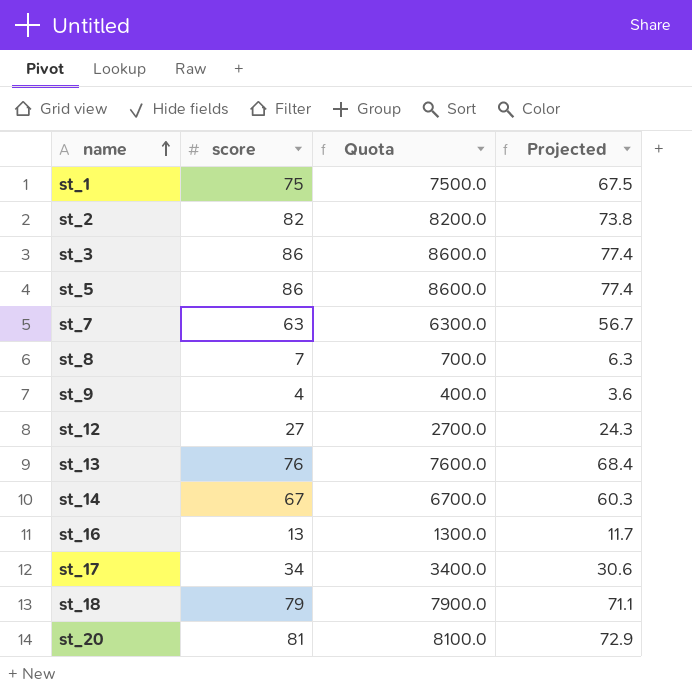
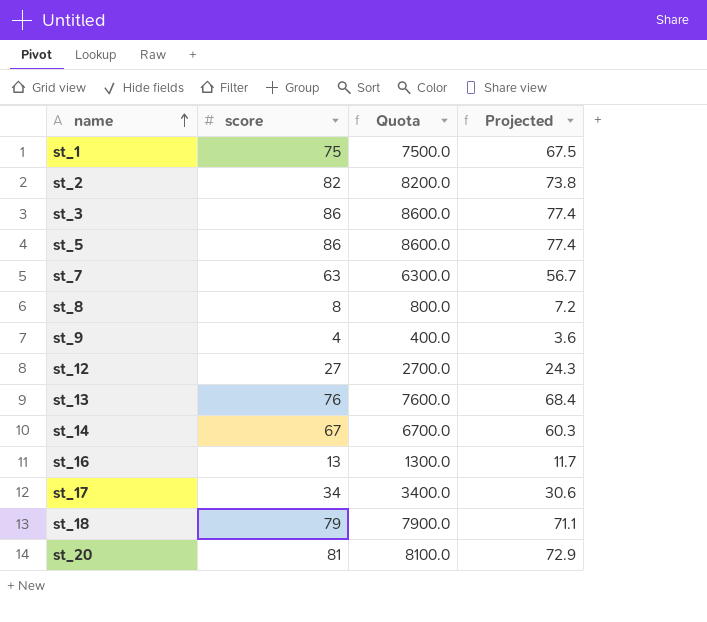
st_8 | score: 7 -> 8
st_8 | Quota: 700.0 -> 800.0
st_8 | Projected: 6.3 -> 7.2

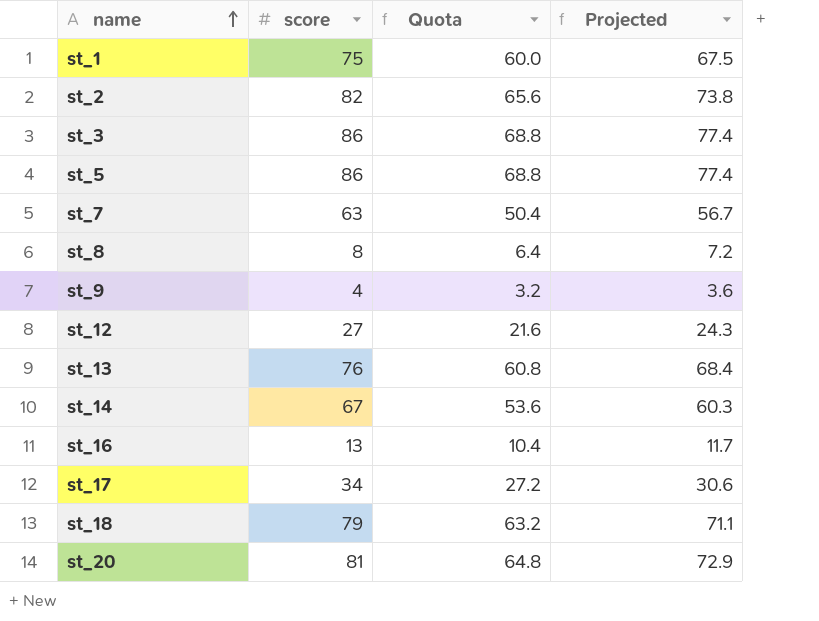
column Quota | formula: [score] * 100 -> [score] * 0.8

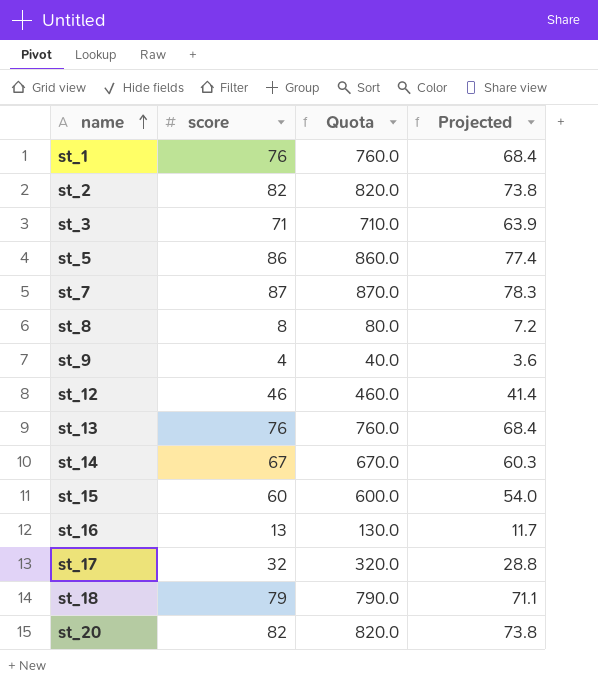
column Quota | formula: [score] * 0.8 -> [score] * 10
st_1 | score: 75 -> 76
st_1 | Projected: 67.5 -> 68.4
st_3 | score: 86 -> 71
st_3 | Projected: 77.4 -> 63.9
st_7 | score: 63 -> 87
st_7 | Projected: 56.7 -> 78.3
st_12 | score: 27 -> 46
st_12 | Projected: 24.3 -> 41.4
row st_15: none -> 60 | 600.0 | 54.0
st_17 | score: 34 -> 32
st_17 | Projected: 30.6 -> 28.8
st_20 | score: 81 -> 82
st_20 | Projected: 72.9 -> 73.8

